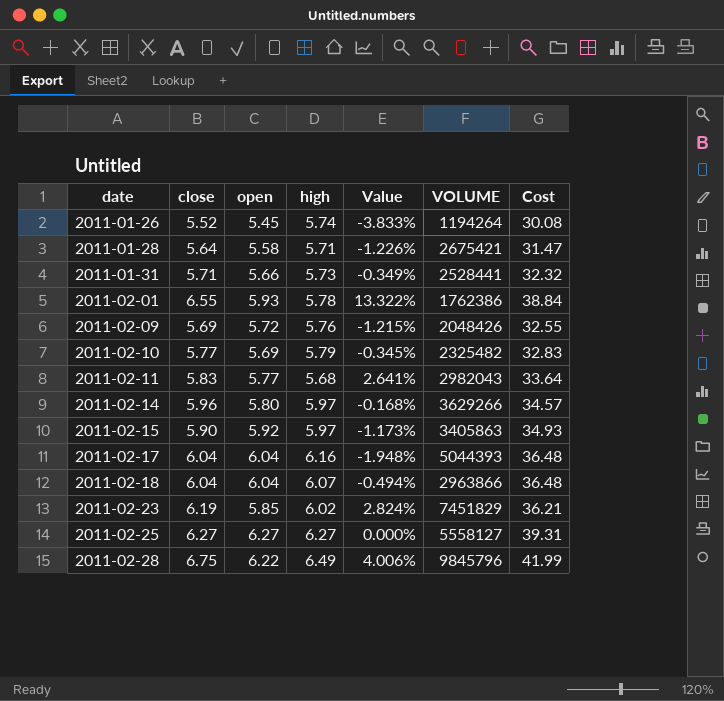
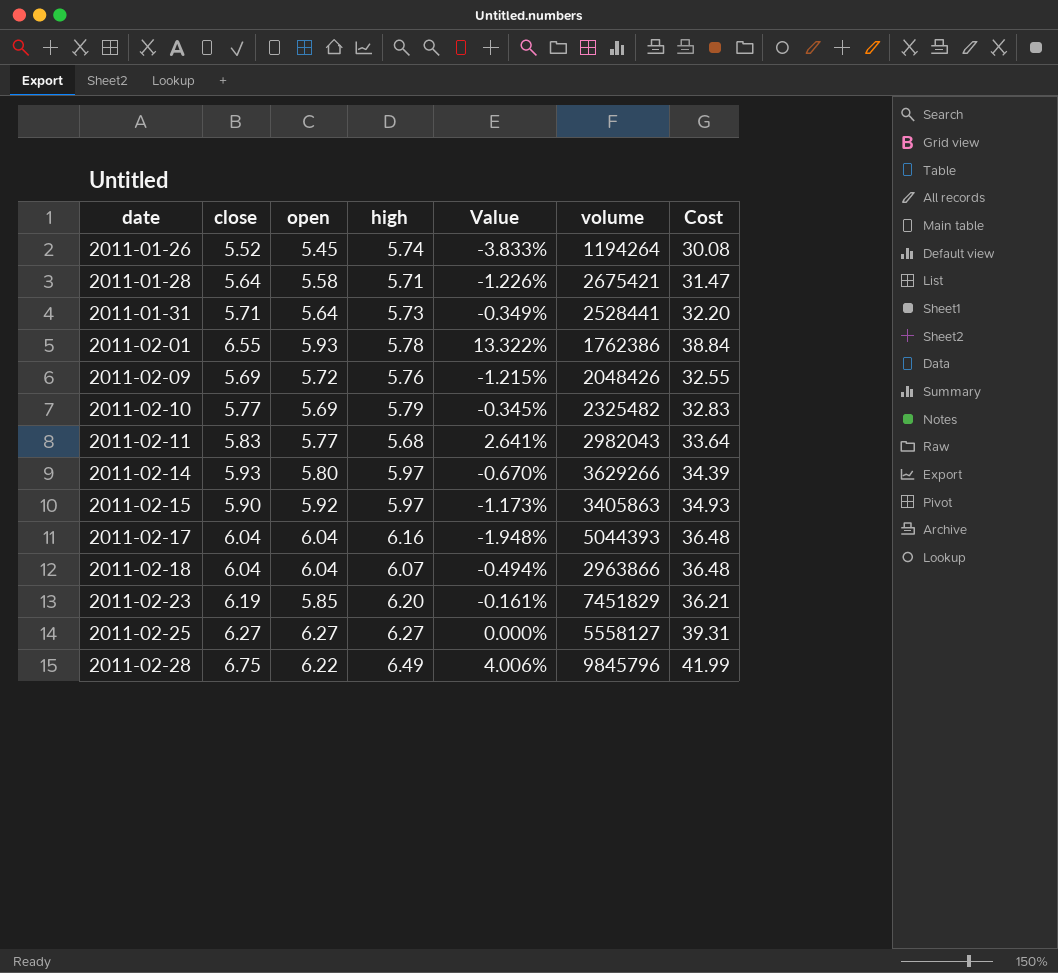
column name: VOLUME -> volume
2011-01-31 | open: 5.66 -> 5.64
2011-01-31 | Cost: 32.32 -> 32.20
2011-02-14 | close: 5.96 -> 5.93
2011-02-14 | Value: -0.168% -> -0.670%
2011-02-14 | Cost: 34.57 -> 34.39
2011-02-23 | high: 6.02 -> 6.20
2011-02-23 | Value: 2.824% -> -0.161%

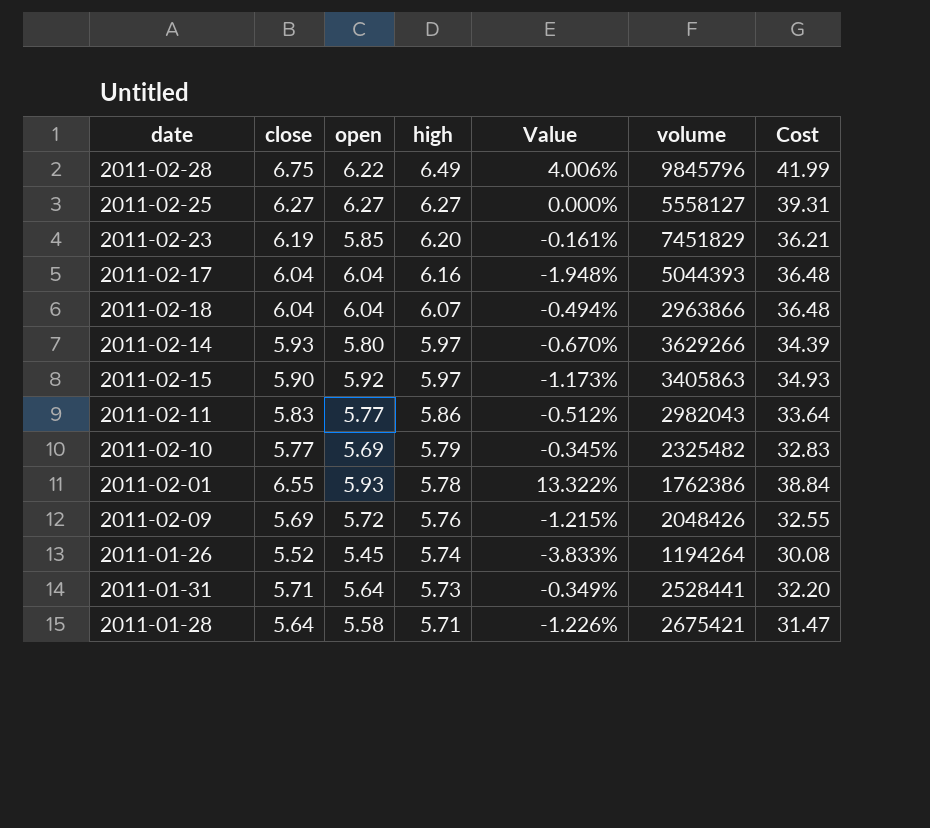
row order: date ascending -> high descending
2011-02-11 | high: 5.68 -> 5.86
2011-02-11 | Value: 2.641% -> -0.512%

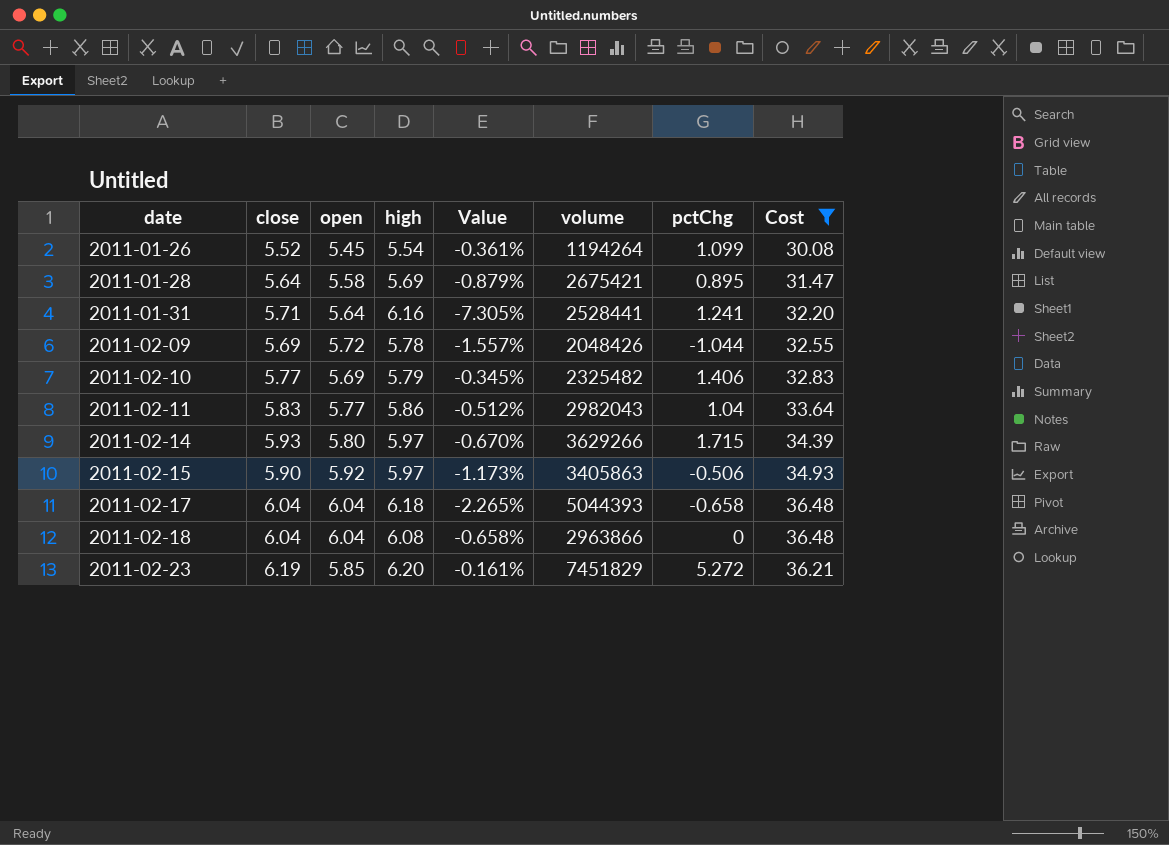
filter: none -> Cost <= 36.48
row order: high descending -> date ascending
column pctChg | position: none -> 7
2011-01-26 | high: 5.74 -> 5.54
2011-01-26 | Value: -3.833% -> -0.361%
2011-01-28 | high: 5.71 -> 5.69
2011-01-28 | Value: -1.226% -> -0.879%
2011-01-31 | high: 5.73 -> 6.16
2011-01-31 | Value: -0.349% -> -7.305%
2011-02-09 | high: 5.76 -> 5.78
2011-02-09 | Value: -1.215% -> -1.557%
2011-02-17 | high: 6.16 -> 6.18
2011-02-17 | Value: -1.948% -> -2.265%
2011-02-18 | high: 6.07 -> 6.08
2011-02-18 | Value: -0.494% -> -0.658%

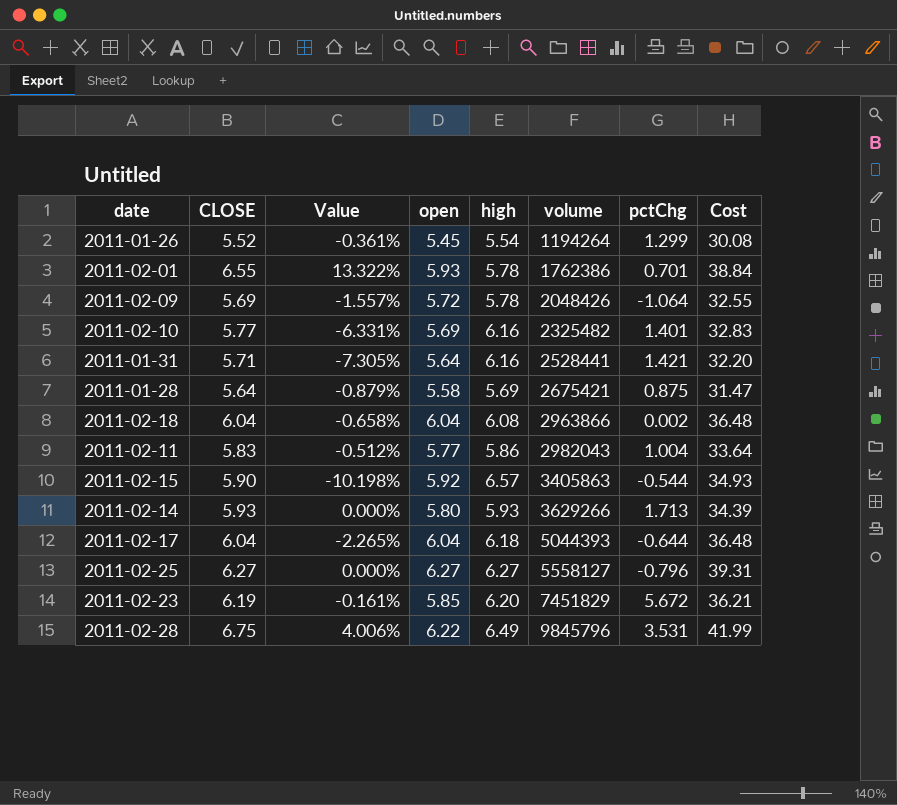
filter: Cost <= 36.48 -> none
row order: date ascending -> volume ascending
column name: close -> CLOSE
column Value | position: 5 -> 3
2011-01-26 | pctChg: 1.099 -> 1.299
2011-02-09 | pctChg: -1.044 -> -1.064
2011-02-10 | Value: -0.345% -> -6.331%
2011-02-10 | high: 5.79 -> 6.16
2011-02-10 | pctChg: 1.406 -> 1.401
2011-01-31 | pctChg: 1.241 -> 1.421
2011-01-28 | pctChg: 0.895 -> 0.875
2011-02-18 | pctChg: 0 -> 0.002
2011-02-11 | pctChg: 1.04 -> 1.004
2011-02-15 | Value: -1.173% -> -10.198%
2011-02-15 | high: 5.97 -> 6.57
2011-02-15 | pctChg: -0.506 -> -0.544
2011-02-14 | Value: -0.670% -> 0.000%
2011-02-14 | high: 5.97 -> 5.93
2011-02-14 | pctChg: 1.715 -> 1.713
2011-02-17 | pctChg: -0.658 -> -0.644
2011-02-23 | pctChg: 5.272 -> 5.672

